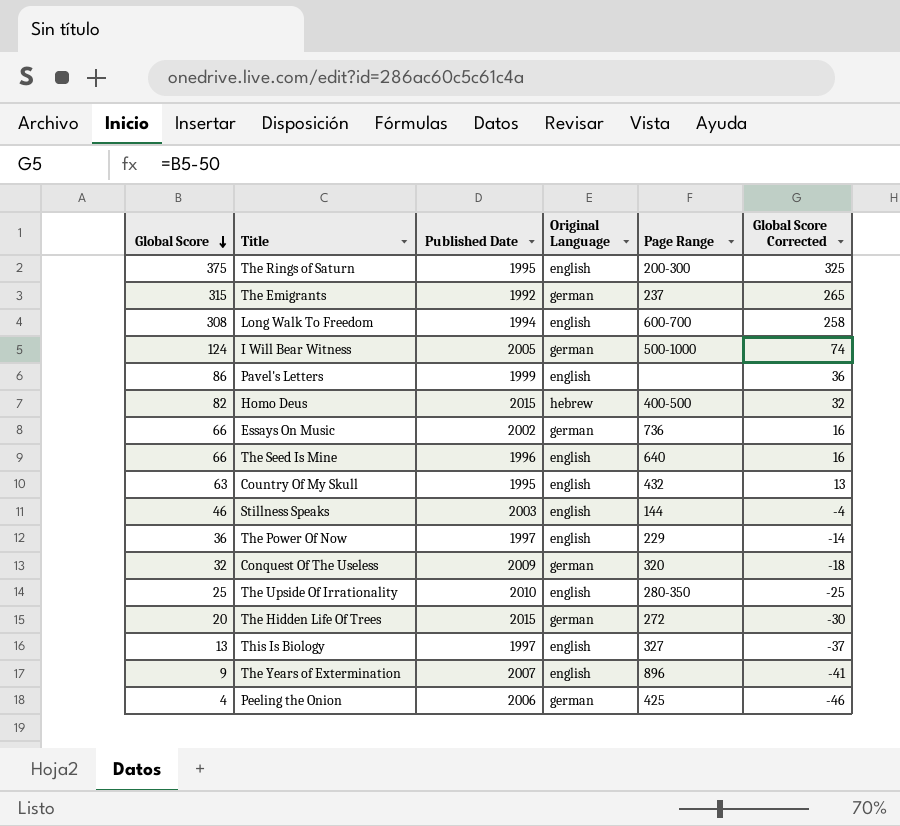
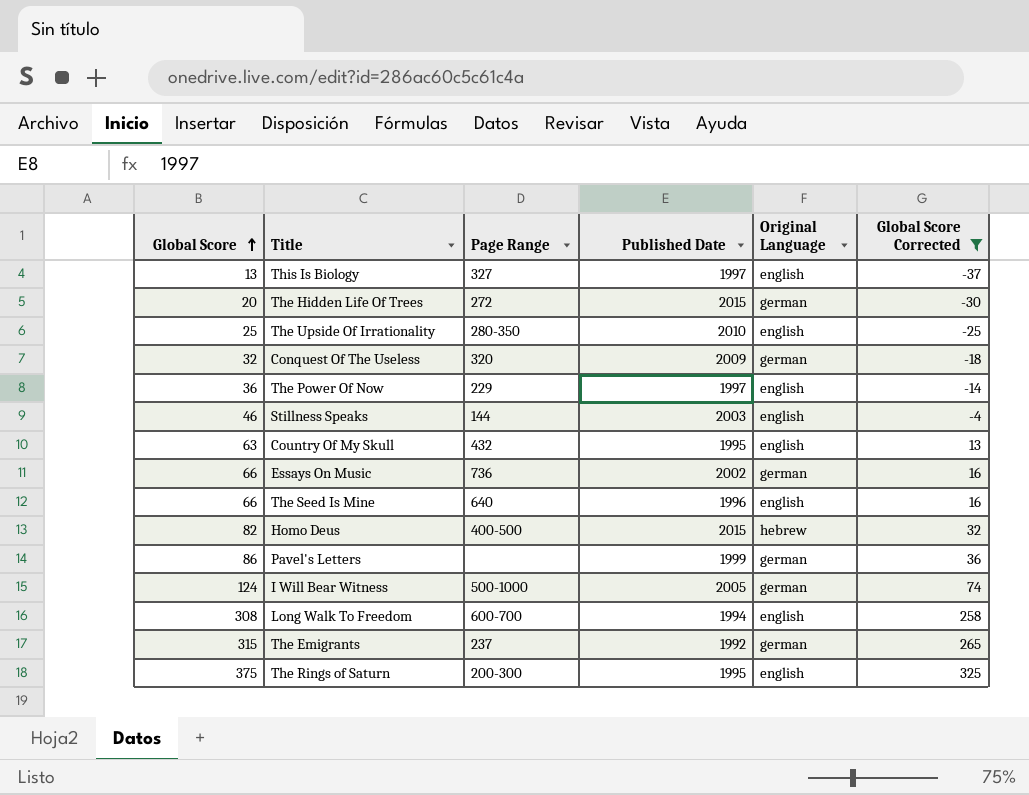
filter: none -> Global Score Corrected >= -37
row order: Global Score descending -> Global Score ascending
column Page Range | position: 5 -> 3
Pavel's Letters | Original Language: english -> german

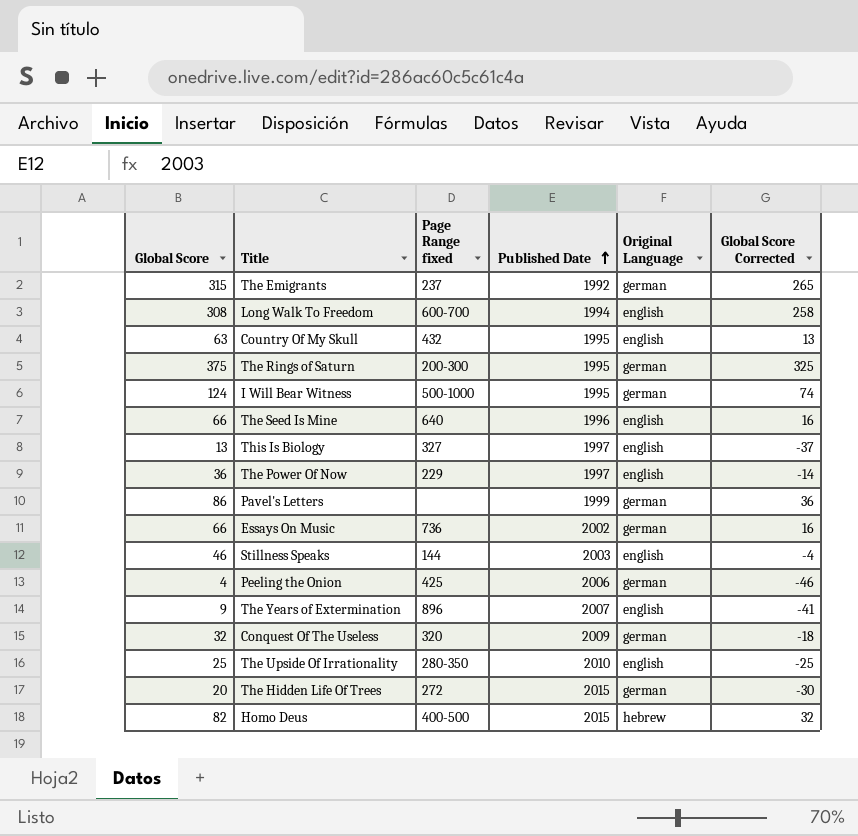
filter: Global Score Corrected >= -37 -> none
row order: Global Score ascending -> Published Date ascending
column name: Page Range -> Page Range fixed
The Rings of Saturn | Original Language: english -> german
I Will Bear Witness | Published Date: 2005 -> 1995

